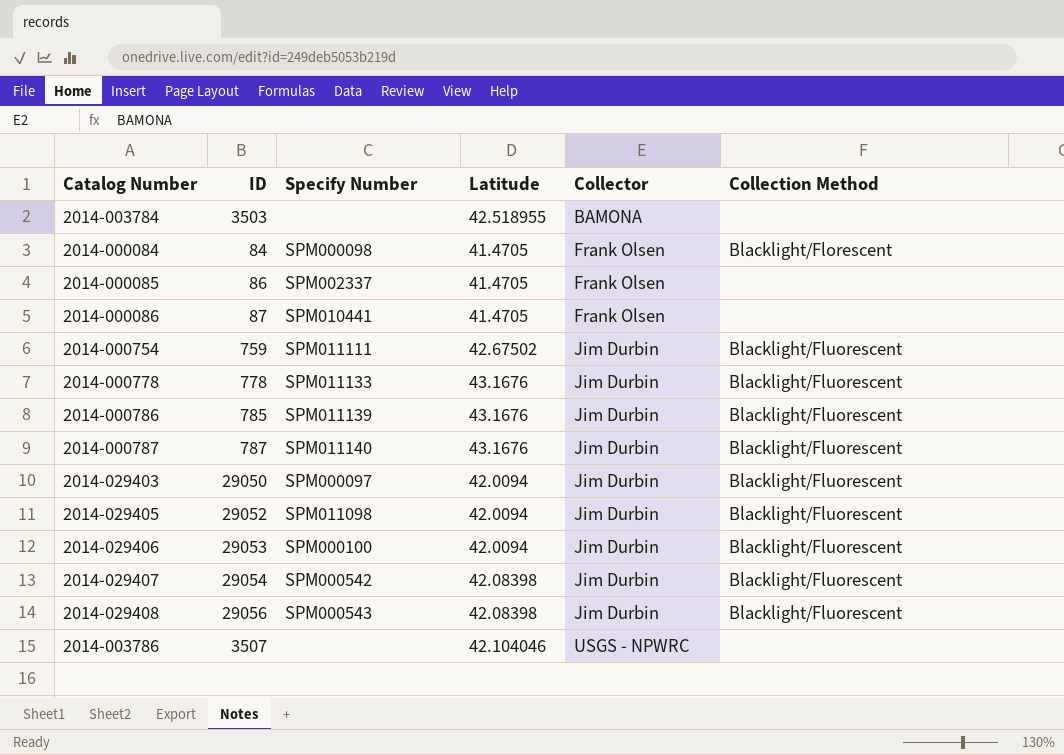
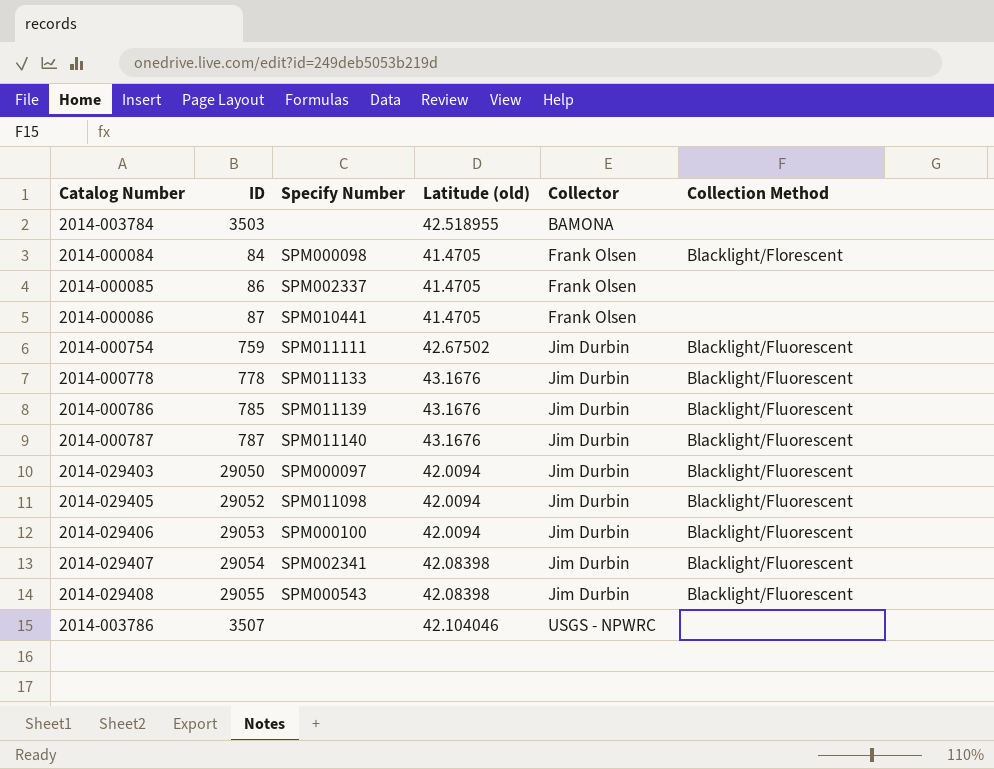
column name: Latitude -> Latitude (old)
2014-029407 | Specify Number: SPM000542 -> SPM002341
2014-029408 | ID: 29056 -> 29055

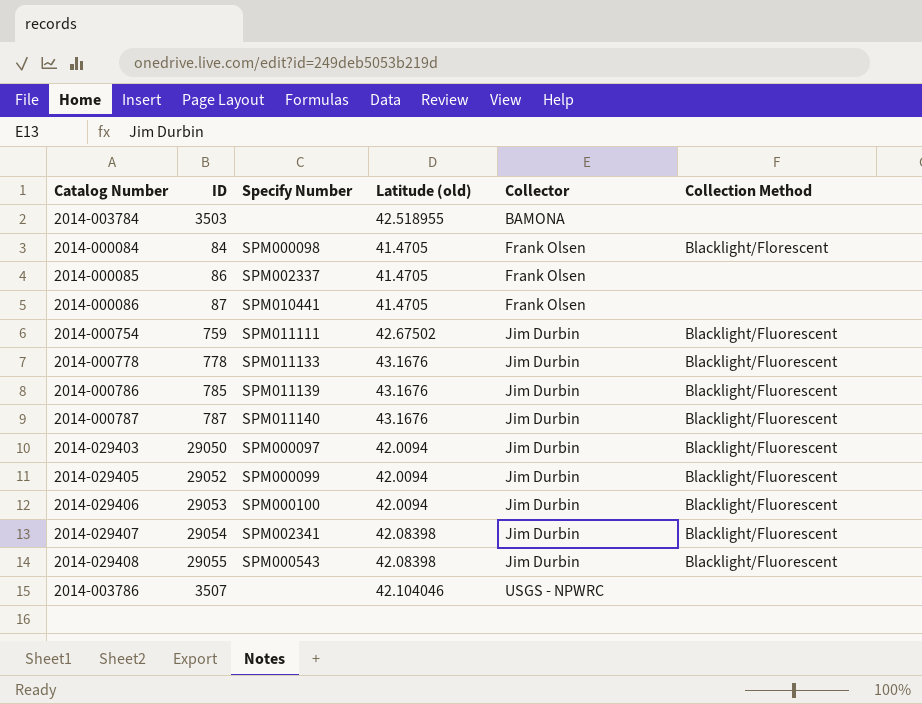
2014-029405 | Specify Number: SPM011098 -> SPM000099

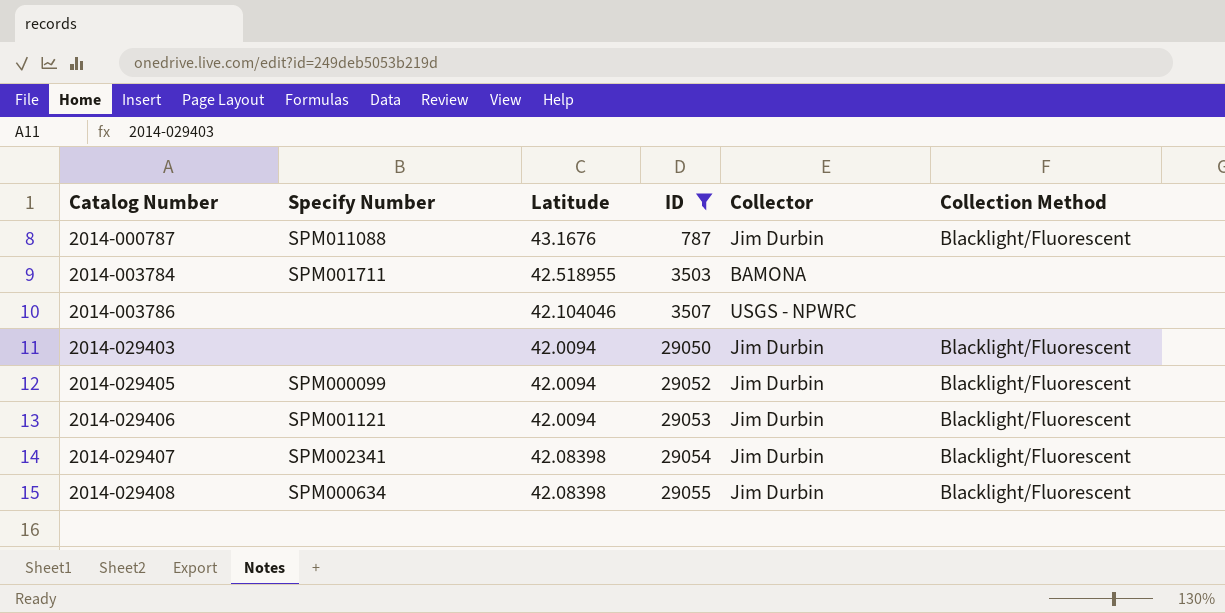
filter: none -> ID >= 787
row order: Collector ascending -> Catalog Number ascending
column name: Latitude (old) -> Latitude
column ID | position: 2 -> 4
2014-000787 | Specify Number: SPM011140 -> SPM011088
2014-003784 | Specify Number: none -> SPM001711
2014-029403 | Specify Number: SPM000097 -> none
2014-029406 | Specify Number: SPM000100 -> SPM001121
2014-029408 | Specify Number: SPM000543 -> SPM000634

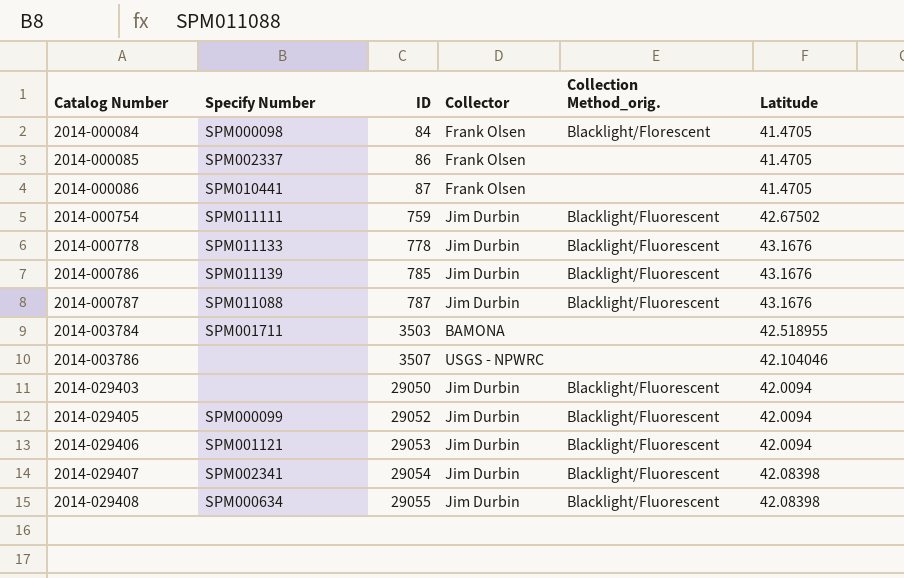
filter: ID >= 787 -> none
column name: Collection Method -> Collection Method_orig.
column Latitude | position: 3 -> 6

